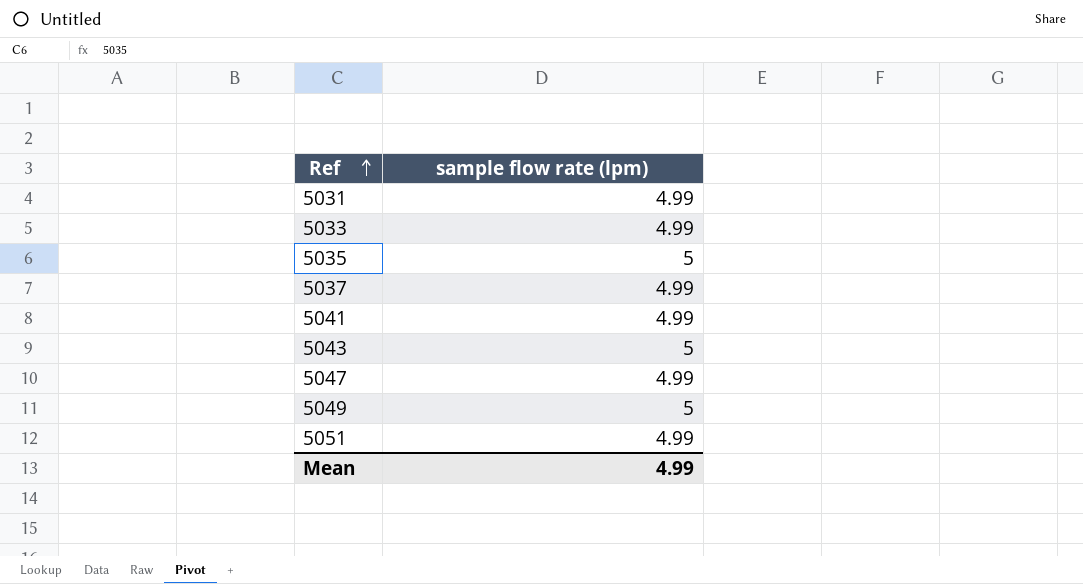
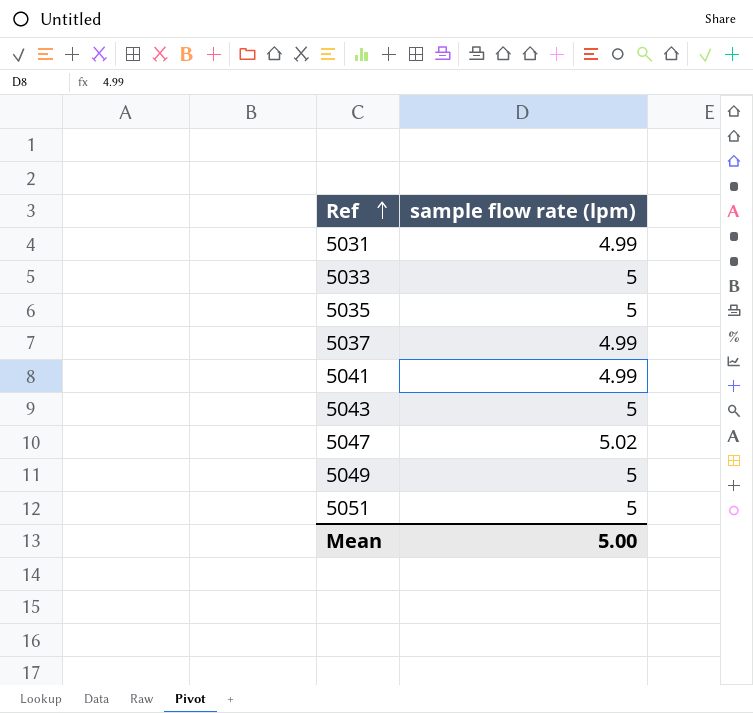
5033 | sample flow rate (lpm): 4.99 -> 5
5047 | sample flow rate (lpm): 4.99 -> 5.02
5051 | sample flow rate (lpm): 4.99 -> 5
Mean | sample flow rate (lpm): 4.99 -> 5.00

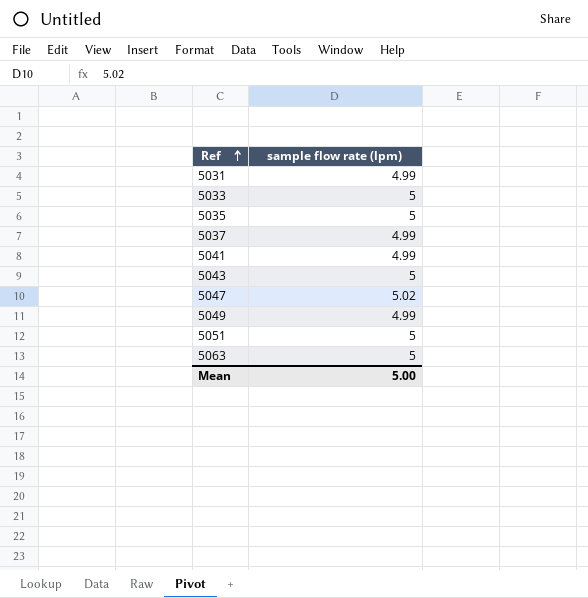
5049 | sample flow rate (lpm): 5 -> 4.99
row 5063: none -> 5

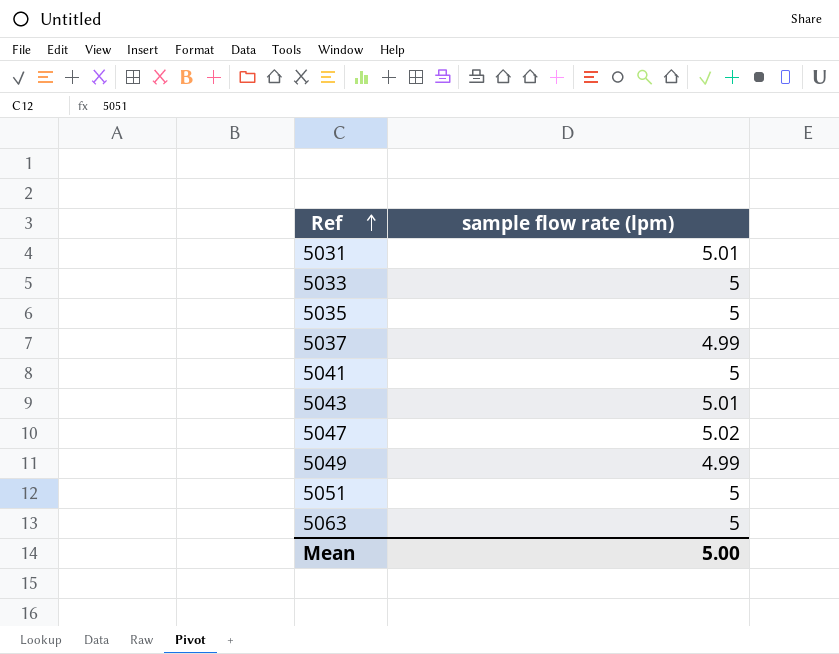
5031 | sample flow rate (lpm): 4.99 -> 5.01
5041 | sample flow rate (lpm): 4.99 -> 5
5043 | sample flow rate (lpm): 5 -> 5.01

